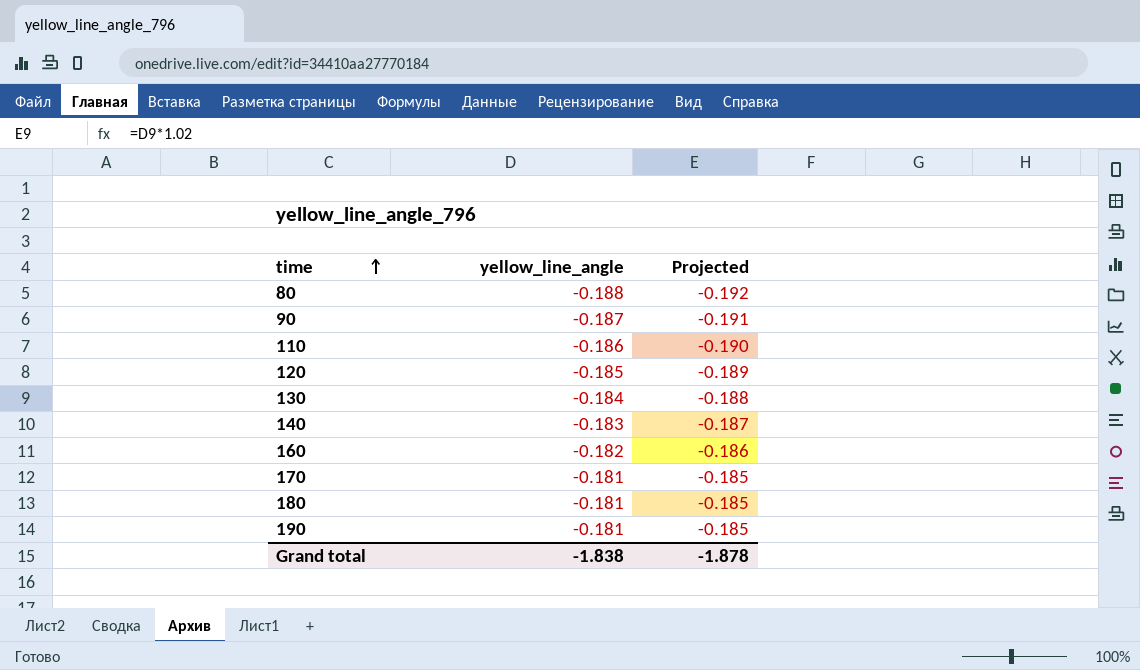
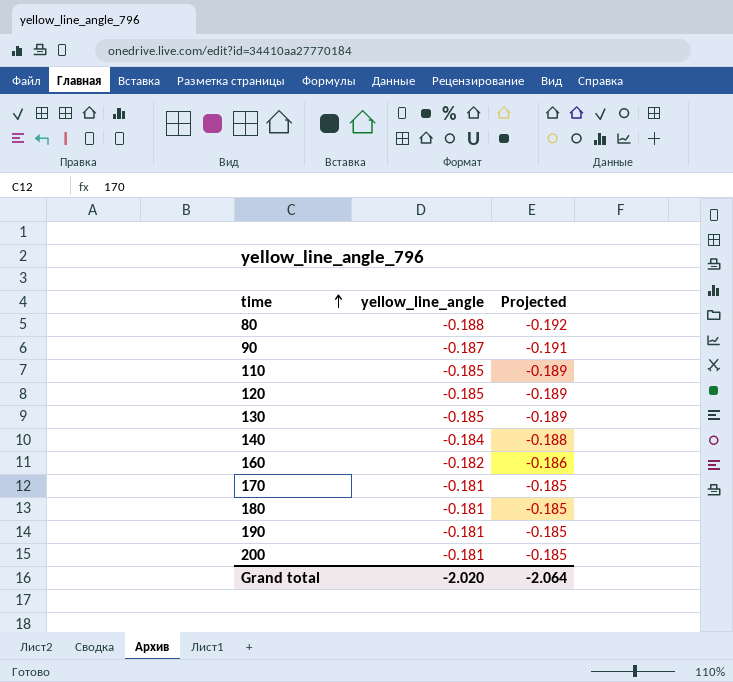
110 | yellow_line_angle: -0.186 -> -0.185
110 | Projected: -0.190 -> -0.189
130 | yellow_line_angle: -0.184 -> -0.185
130 | Projected: -0.188 -> -0.189
140 | yellow_line_angle: -0.183 -> -0.184
140 | Projected: -0.187 -> -0.188
row 200: none -> -0.181 | -0.185
Grand total | yellow_line_angle: -1.838 -> -2.020
Grand total | Projected: -1.878 -> -2.064

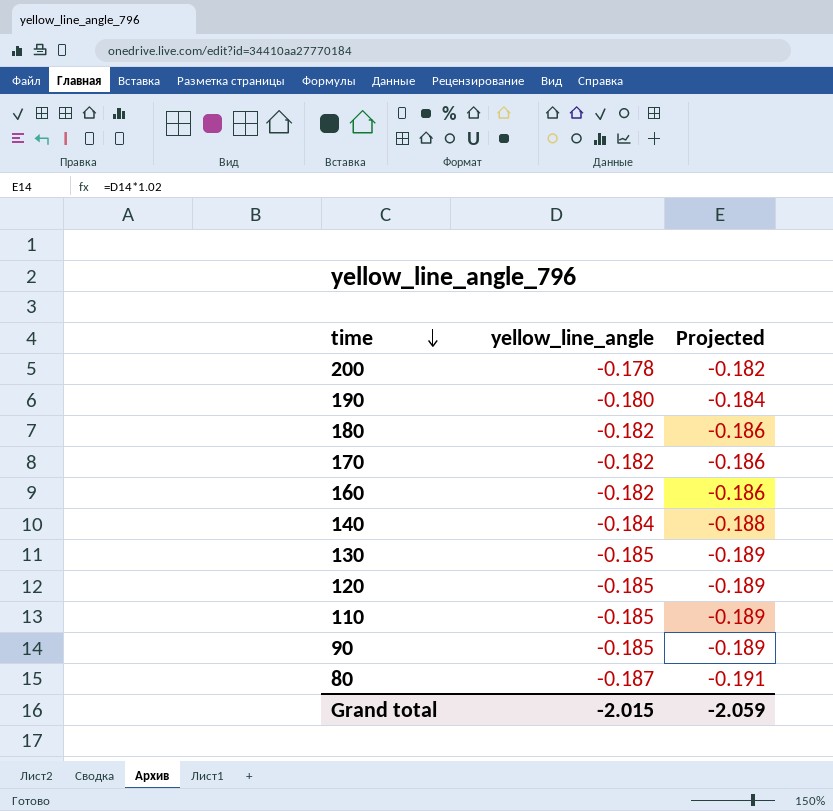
row order: time ascending -> time descending
200 | yellow_line_angle: -0.181 -> -0.178
200 | Projected: -0.185 -> -0.182
190 | yellow_line_angle: -0.181 -> -0.180
190 | Projected: -0.185 -> -0.184
180 | yellow_line_angle: -0.181 -> -0.182
180 | Projected: -0.185 -> -0.186
170 | yellow_line_angle: -0.181 -> -0.182
170 | Projected: -0.185 -> -0.186
90 | yellow_line_angle: -0.187 -> -0.185
90 | Projected: -0.191 -> -0.189
80 | yellow_line_angle: -0.188 -> -0.187
80 | Projected: -0.192 -> -0.191
Grand total | yellow_line_angle: -2.020 -> -2.015
Grand total | Projected: -2.064 -> -2.059

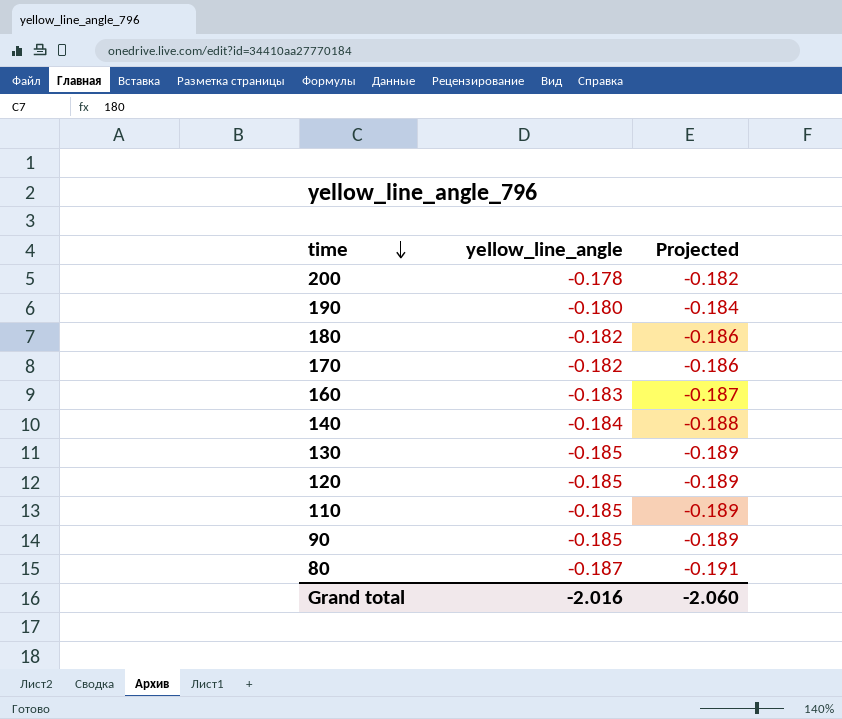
160 | yellow_line_angle: -0.182 -> -0.183
160 | Projected: -0.186 -> -0.187
Grand total | yellow_line_angle: -2.015 -> -2.016
Grand total | Projected: -2.059 -> -2.060

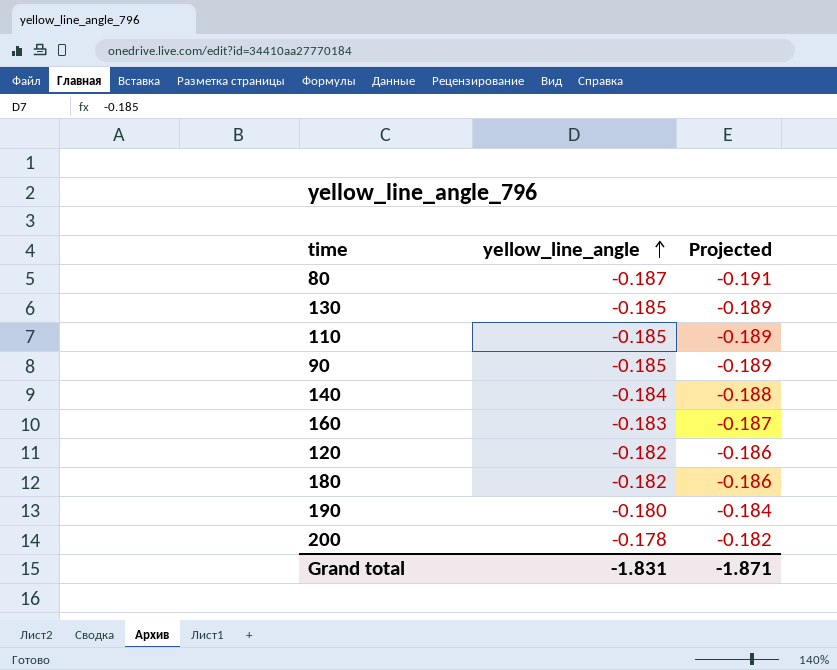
row order: time descending -> yellow_line_angle ascending
row 170: -0.182 | -0.186 -> none
120 | yellow_line_angle: -0.185 -> -0.182
120 | Projected: -0.189 -> -0.186
Grand total | yellow_line_angle: -2.016 -> -1.831
Grand total | Projected: -2.060 -> -1.871

